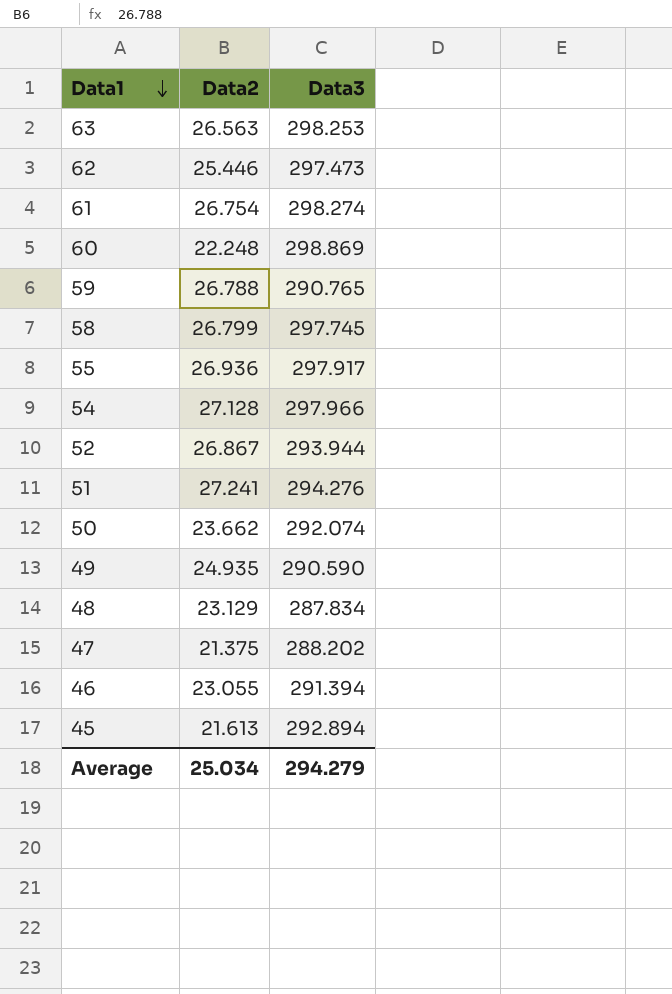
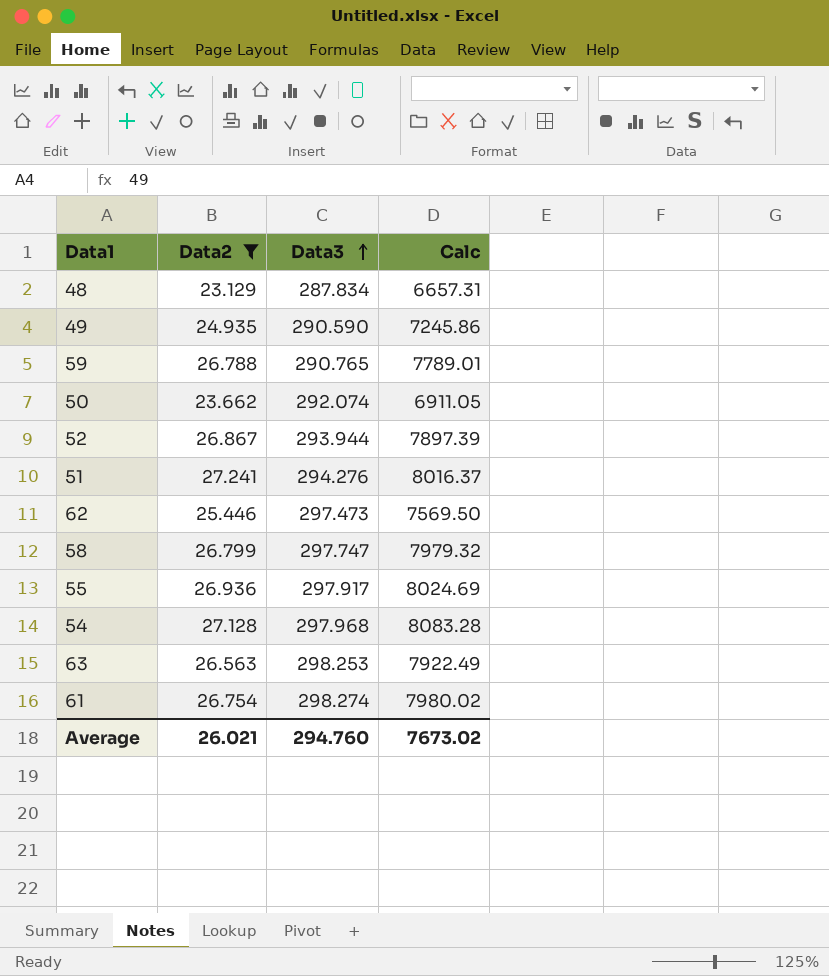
filter: none -> Data2 >= 23.129
row order: Data1 descending -> Data3 ascending
column Calc | formula: none -> [Data2] * [Data3]
58 | Data3: 297.745 -> 297.747
54 | Data3: 297.966 -> 297.968
Average | Data2: 25.034 -> 26.021
Average | Data3: 294.279 -> 294.760

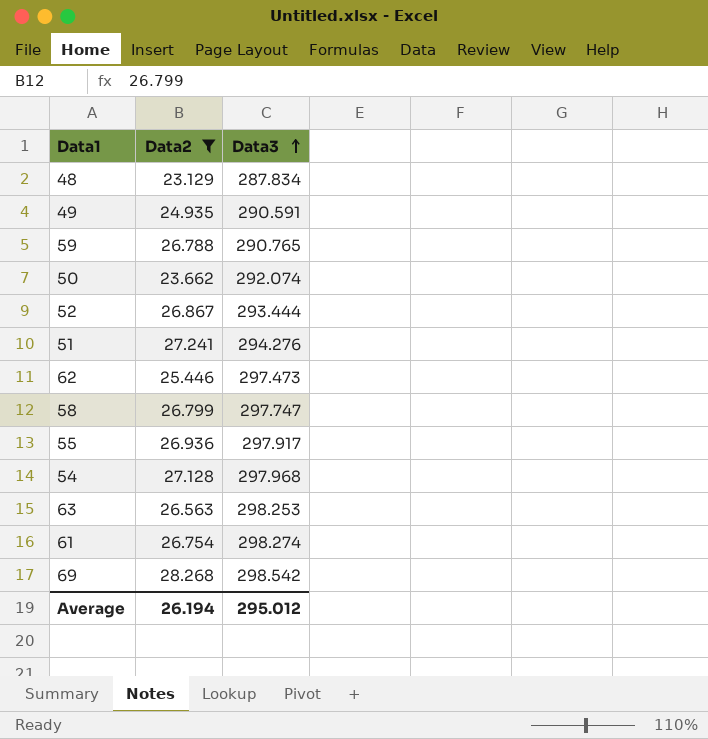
column Calc | formula: [Data2] * [Data3] -> none
49 | Data3: 290.590 -> 290.591
52 | Data3: 293.944 -> 293.444
row 69: none -> 28.268 | 298.542
Average | Data2: 26.021 -> 26.194
Average | Data3: 294.760 -> 295.012

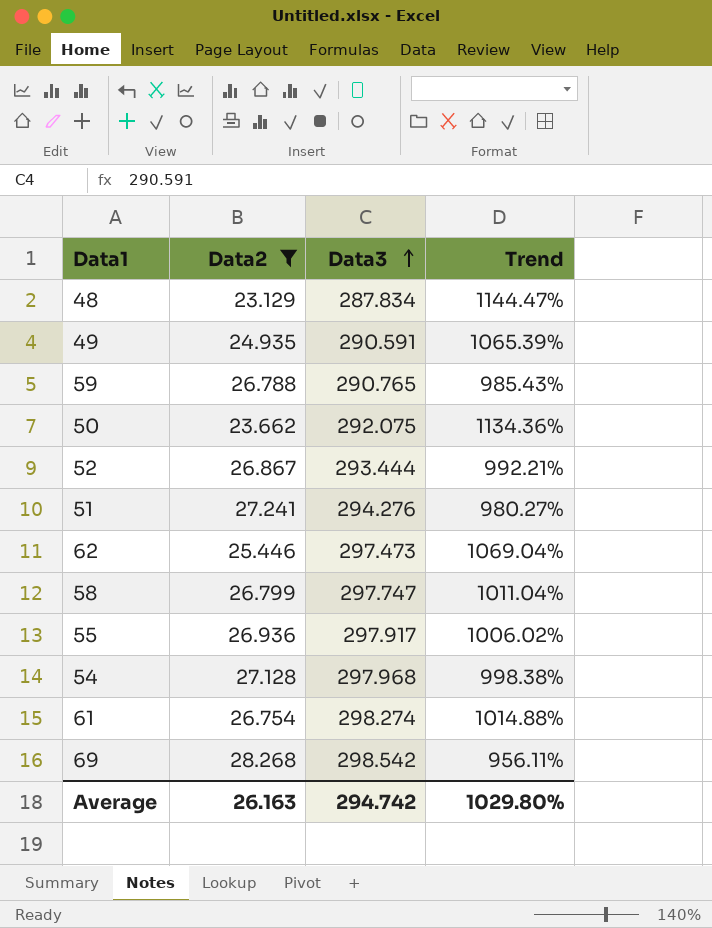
column Trend | formula: none -> ([Data3] - [Data2]) / [Data2]
row 63: 26.563 | 298.253 -> none
50 | Data3: 292.074 -> 292.075
Average | Data2: 26.194 -> 26.163
Average | Data3: 295.012 -> 294.742

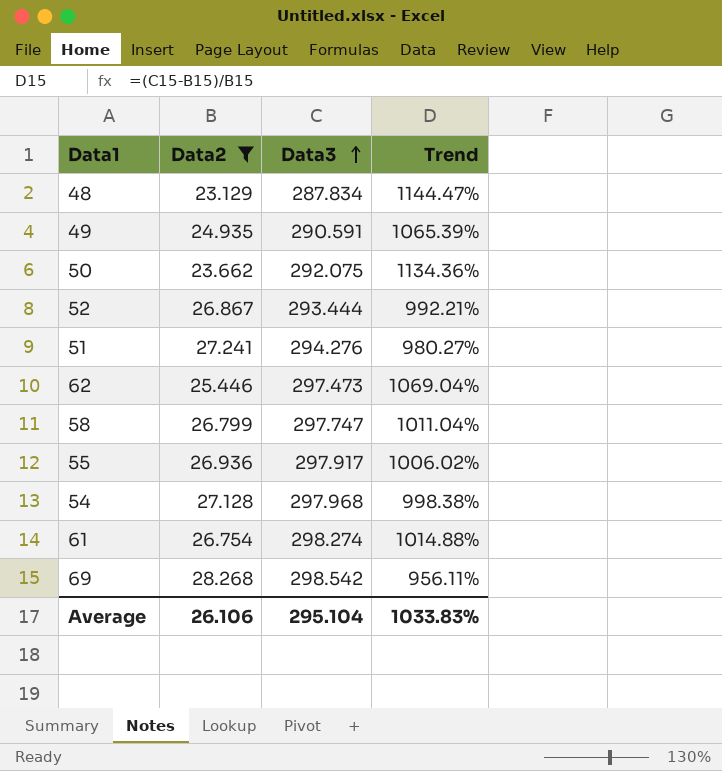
row 59: 26.788 | 290.765 | 985.43% -> none
Average | Data2: 26.163 -> 26.106
Average | Data3: 294.742 -> 295.104
Average | Trend: 1029.80% -> 1033.83%

